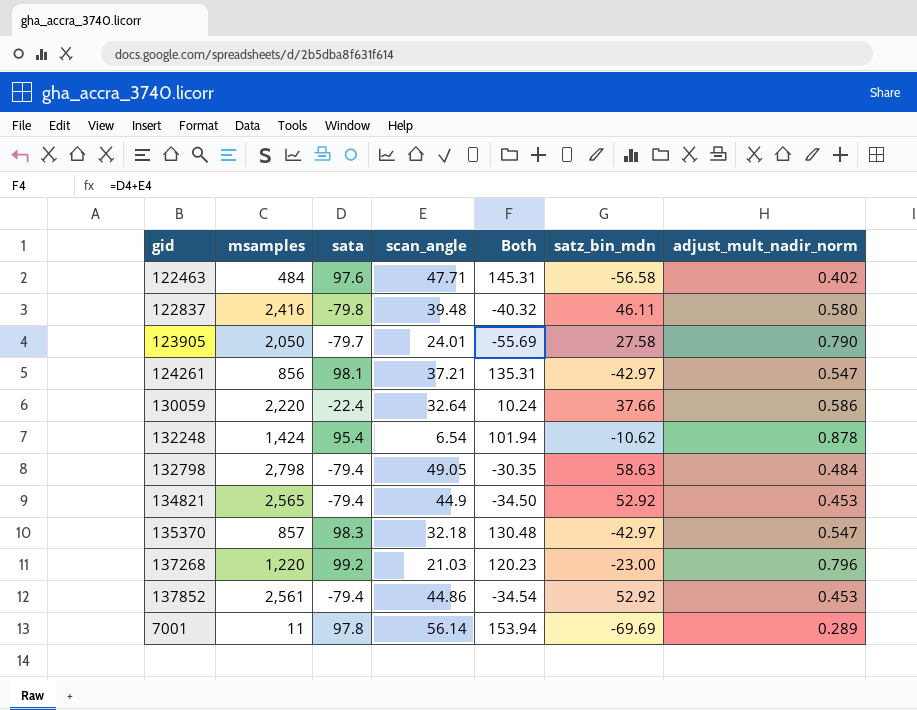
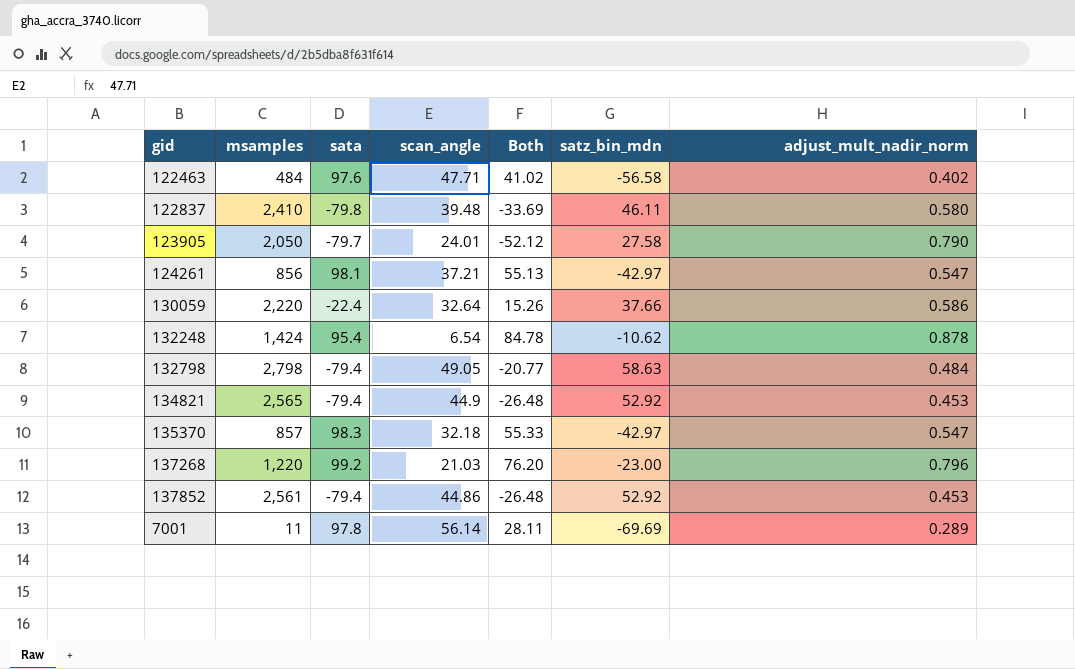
column Both | formula: [sata] + [scan_angle] -> [sata] + [satz_bin_mdn]
122837 | msamples: 2,416 -> 2,410

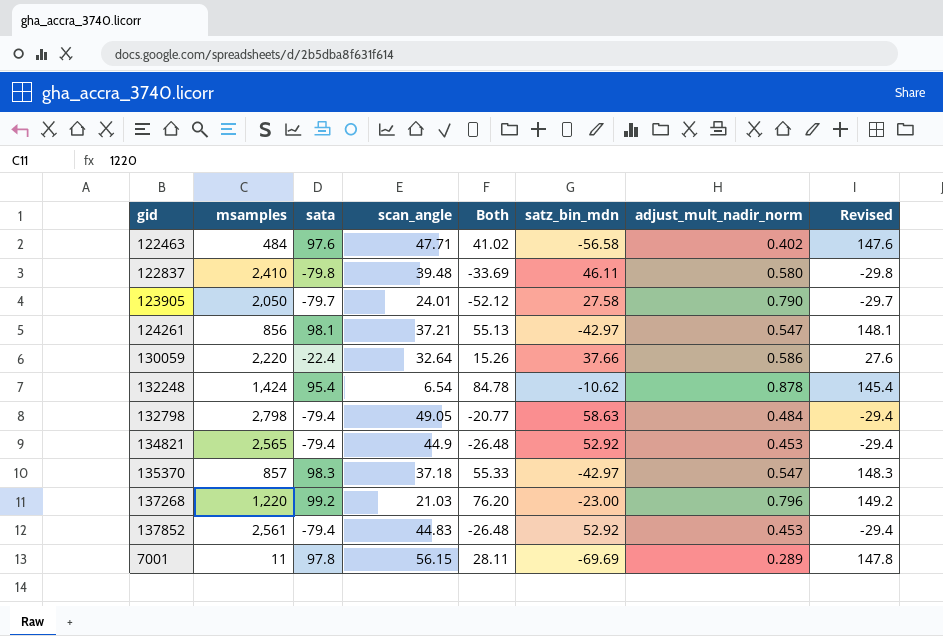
column Revised | formula: none -> [sata] + 50
135370 | scan_angle: 32.18 -> 37.18
137852 | scan_angle: 44.86 -> 44.83
7001 | scan_angle: 56.14 -> 56.15

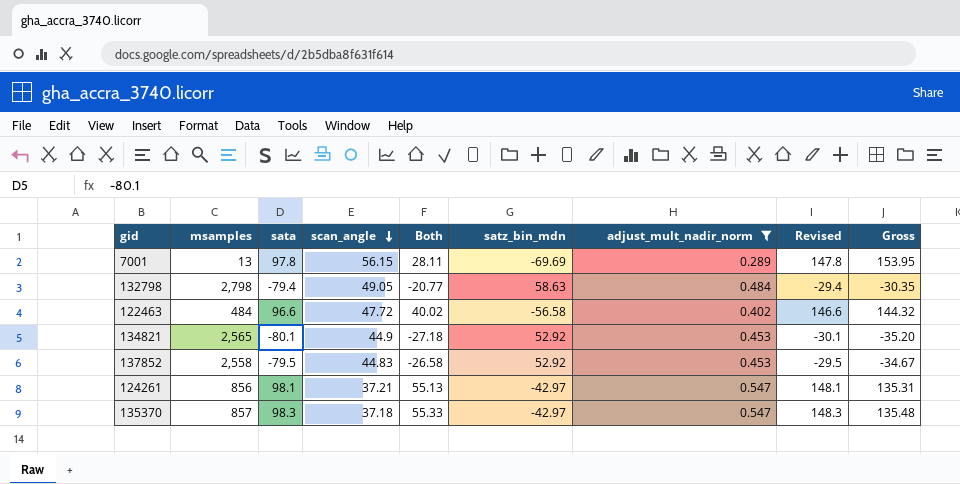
filter: none -> adjust_mult_nadir_norm <= 0.547
row order: none -> scan_angle descending
column Gross | formula: none -> [sata] + [scan_angle]
7001 | msamples: 11 -> 13
122463 | sata: 97.6 -> 96.6
122463 | scan_angle: 47.71 -> 47.72
122463 | Both: 41.02 -> 40.02
122463 | Revised: 147.6 -> 146.6
134821 | sata: -79.4 -> -80.1
134821 | Both: -26.48 -> -27.18
134821 | Revised: -29.4 -> -30.1
137852 | msamples: 2,561 -> 2,558
137852 | sata: -79.4 -> -79.5
137852 | Both: -26.48 -> -26.58
137852 | Revised: -29.4 -> -29.5

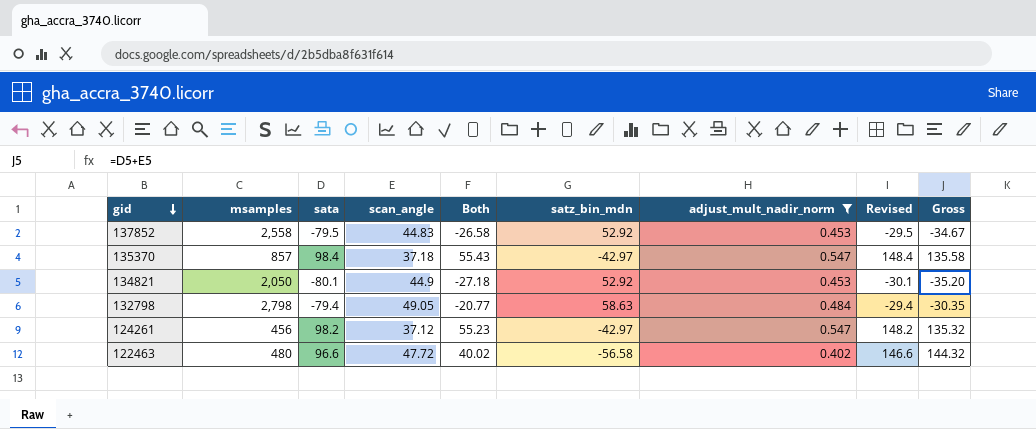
row order: scan_angle descending -> gid descending
row 7001: 13 | 97.8 | 56.15 | 28.11 | -69.69 | 0.289 | 147.8 | 153.95 -> none
135370 | sata: 98.3 -> 98.4
135370 | Both: 55.33 -> 55.43
135370 | Revised: 148.3 -> 148.4
135370 | Gross: 135.48 -> 135.58
134821 | msamples: 2,565 -> 2,050
124261 | msamples: 856 -> 456
124261 | sata: 98.1 -> 98.2
124261 | scan_angle: 37.21 -> 37.12
124261 | Both: 55.13 -> 55.23
124261 | Revised: 148.1 -> 148.2
124261 | Gross: 135.31 -> 135.32
122463 | msamples: 484 -> 480

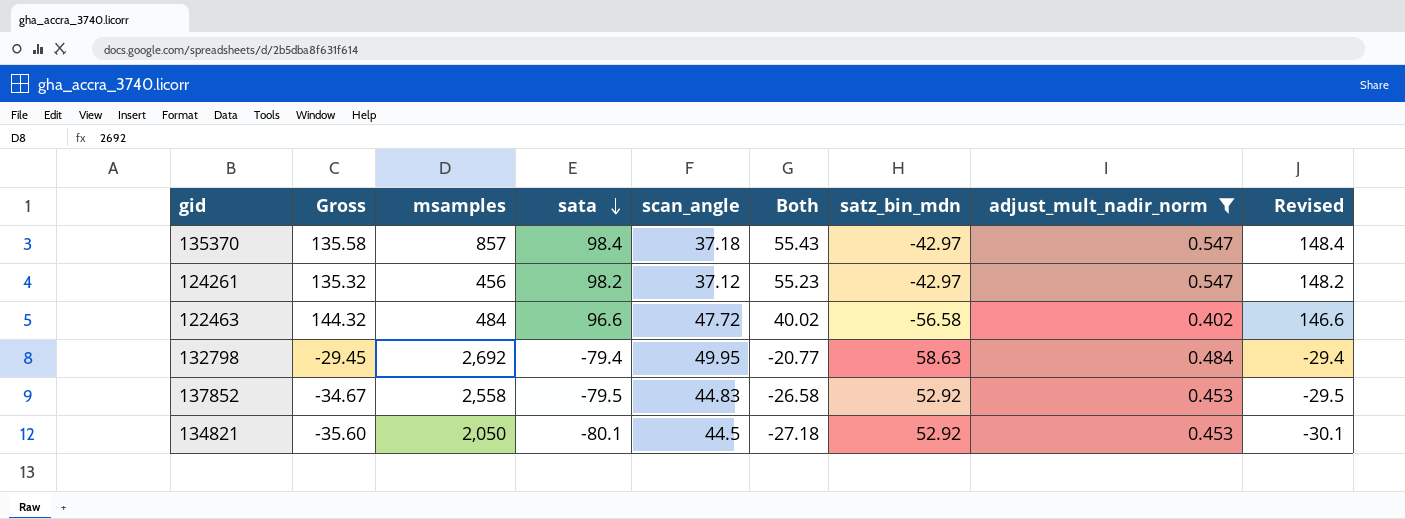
row order: gid descending -> sata descending
column Gross | position: 9 -> 2
122463 | msamples: 480 -> 484
132798 | Gross: -30.35 -> -29.45
132798 | msamples: 2,798 -> 2,692
132798 | scan_angle: 49.05 -> 49.95
134821 | Gross: -35.20 -> -35.60
134821 | scan_angle: 44.9 -> 44.5

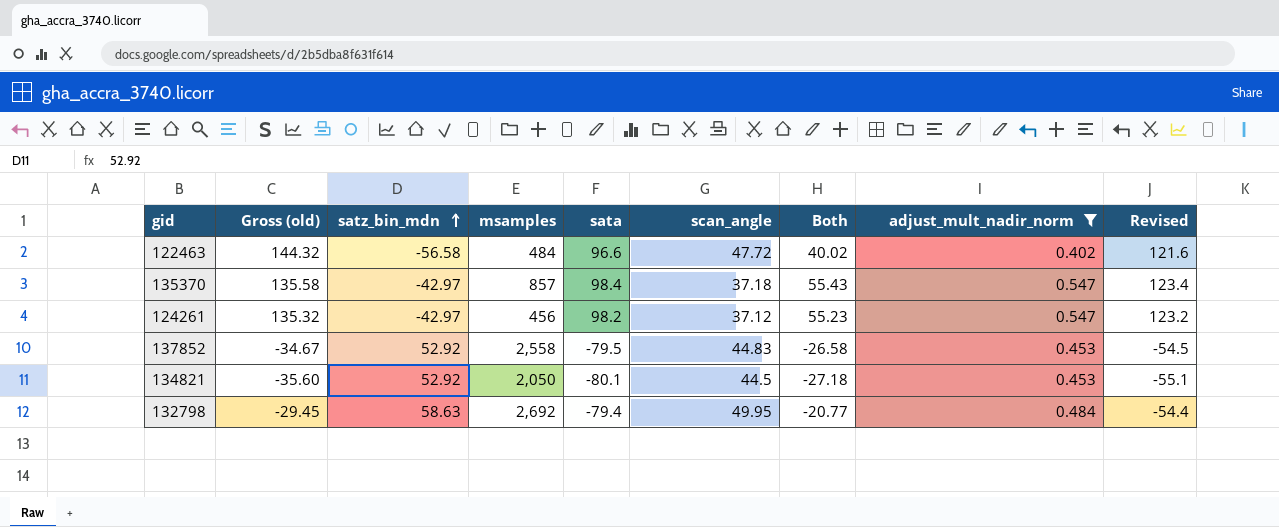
row order: sata descending -> satz_bin_mdn ascending
column name: Gross -> Gross (old)
column satz_bin_mdn | position: 7 -> 3
column Revised | formula: [sata] + 50 -> [sata] + 25

